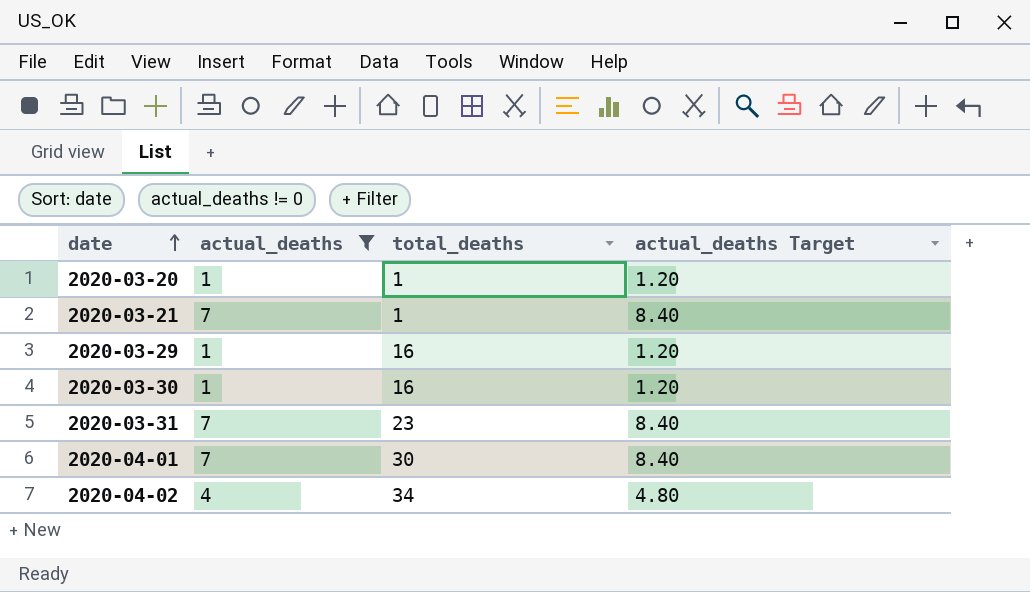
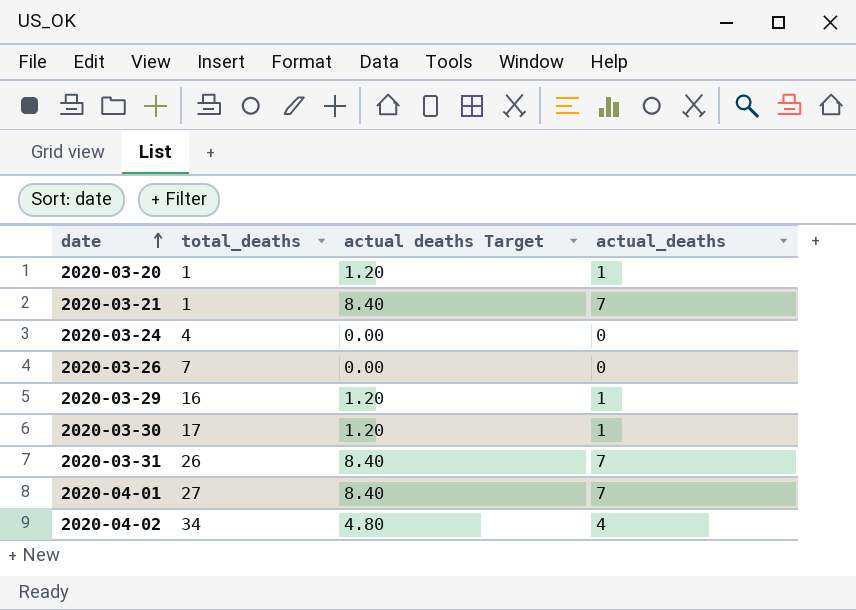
filter: actual_deaths != 0 -> none
column name: actual_deaths Target -> actual deaths Target
column actual_deaths | position: 2 -> 4
2020-03-30 | total_deaths: 16 -> 17
2020-03-31 | total_deaths: 23 -> 26
2020-04-01 | total_deaths: 30 -> 27

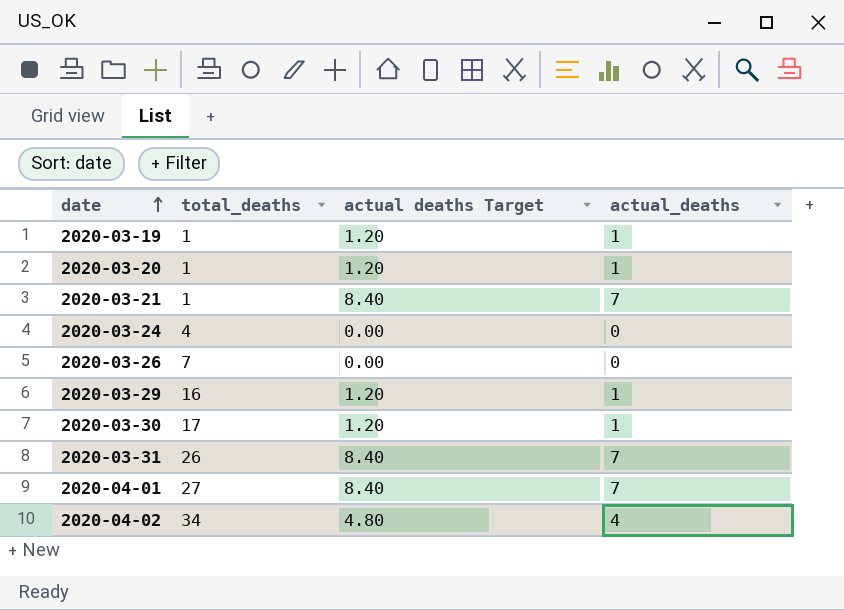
row 2020-03-19: none -> 1 | 1.20 | 1

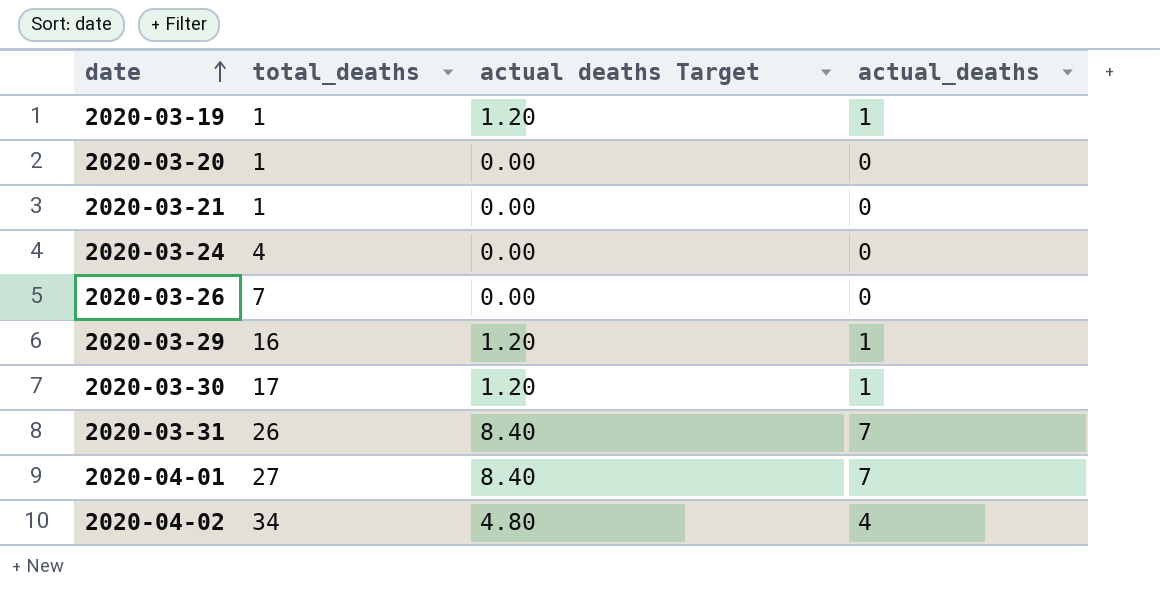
2020-03-20 | actual deaths Target: 1.20 -> 0.00
2020-03-20 | actual_deaths: 1 -> 0
2020-03-21 | actual deaths Target: 8.40 -> 0.00
2020-03-21 | actual_deaths: 7 -> 0

